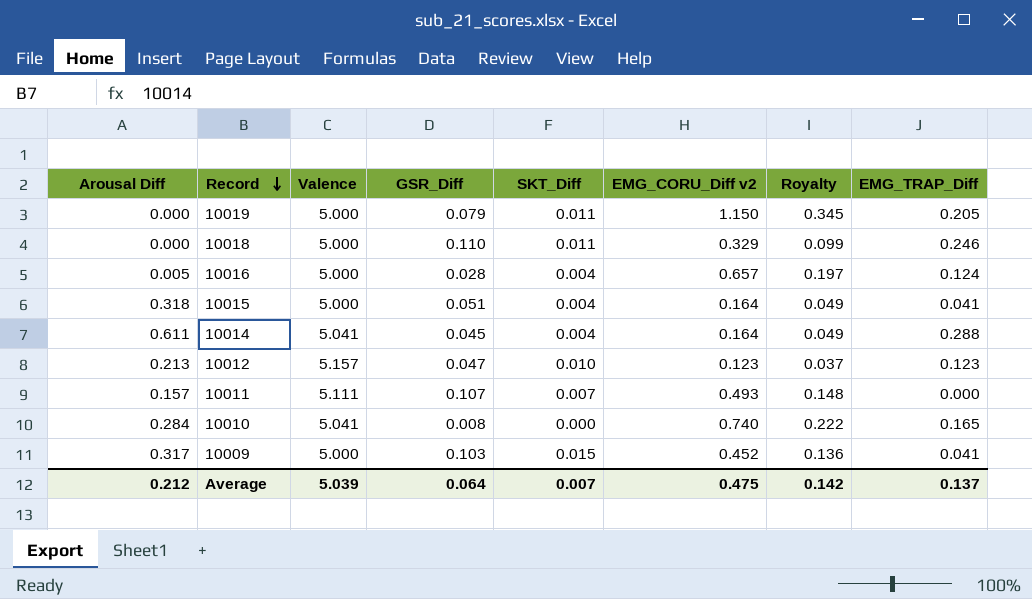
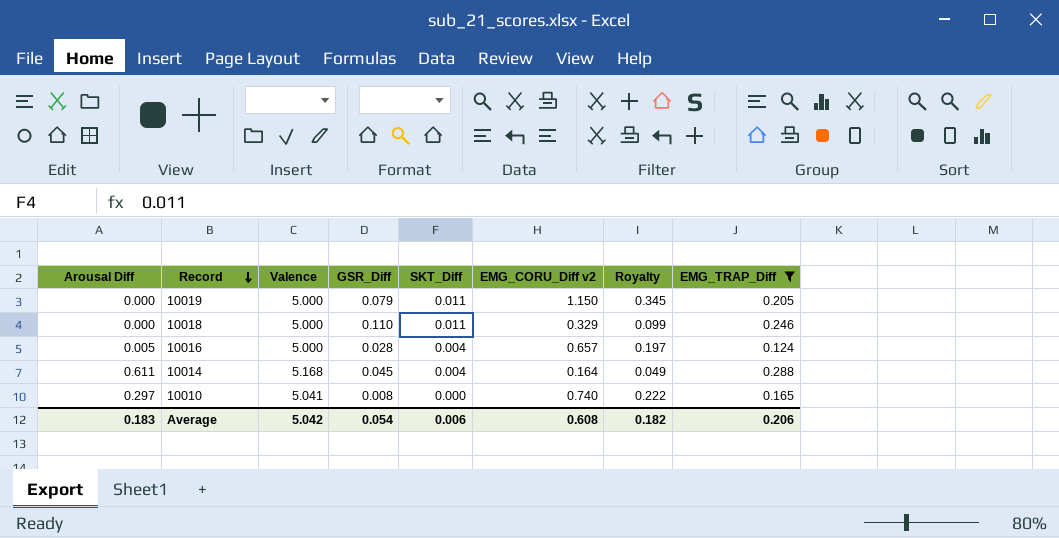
filter: none -> EMG_TRAP_Diff >= 0.124
10014 | Valence: 5.041 -> 5.168
10010 | Arousal Diff: 0.284 -> 0.297
Average | Arousal Diff: 0.212 -> 0.183
Average | Valence: 5.039 -> 5.042
Average | GSR_Diff: 0.064 -> 0.054
Average | SKT_Diff: 0.007 -> 0.006
Average | EMG_CORU_Diff v2: 0.475 -> 0.608
Average | Royalty: 0.142 -> 0.182
Average | EMG_TRAP_Diff: 0.137 -> 0.206

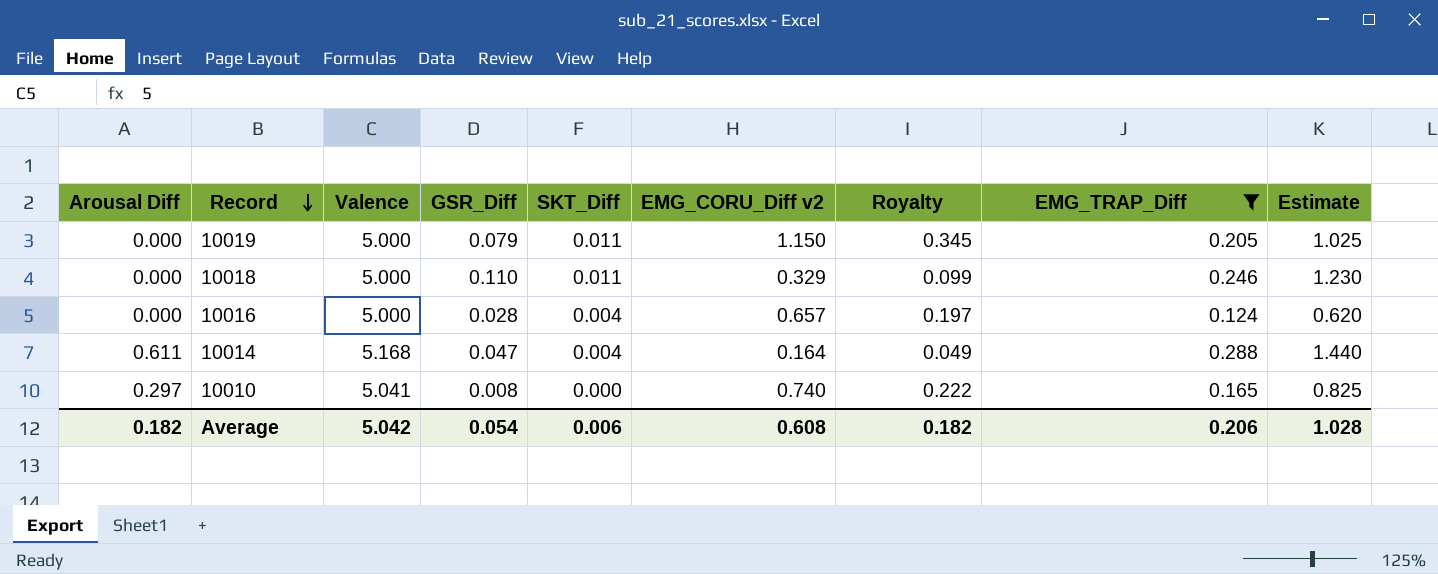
column Estimate | formula: none -> [EMG_TRAP_Diff] * 5
10016 | Arousal Diff: 0.005 -> 0.000
10014 | GSR_Diff: 0.045 -> 0.047
Average | Arousal Diff: 0.183 -> 0.182

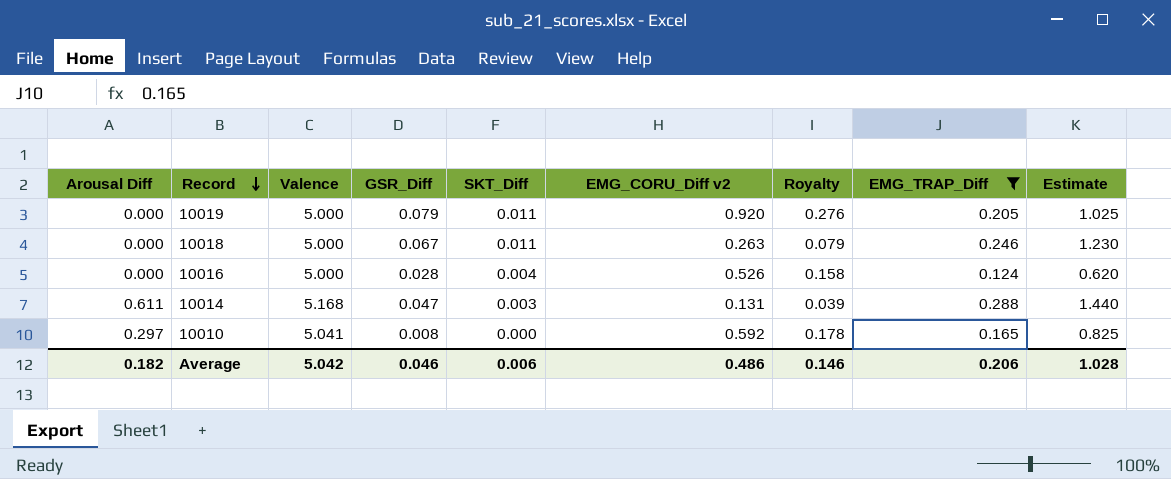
10019 | EMG_CORU_Diff v2: 1.150 -> 0.920
10019 | Royalty: 0.345 -> 0.276
10018 | GSR_Diff: 0.110 -> 0.067
10018 | EMG_CORU_Diff v2: 0.329 -> 0.263
10018 | Royalty: 0.099 -> 0.079
10016 | EMG_CORU_Diff v2: 0.657 -> 0.526
10016 | Royalty: 0.197 -> 0.158
10014 | SKT_Diff: 0.004 -> 0.003
10014 | EMG_CORU_Diff v2: 0.164 -> 0.131
10014 | Royalty: 0.049 -> 0.039
10010 | EMG_CORU_Diff v2: 0.740 -> 0.592
10010 | Royalty: 0.222 -> 0.178
Average | GSR_Diff: 0.054 -> 0.046
Average | EMG_CORU_Diff v2: 0.608 -> 0.486
Average | Royalty: 0.182 -> 0.146

